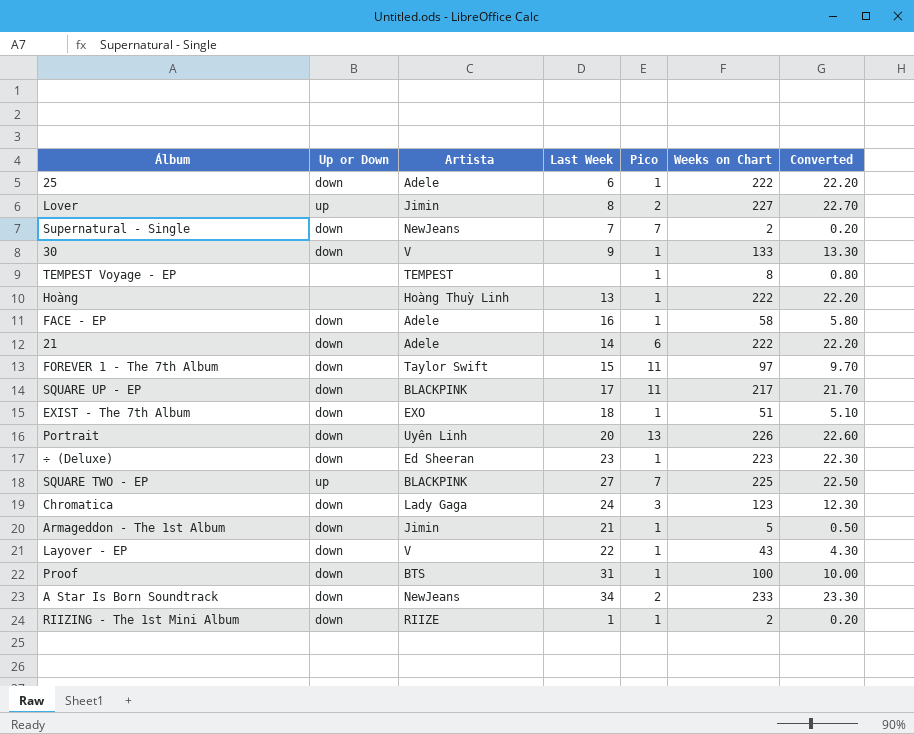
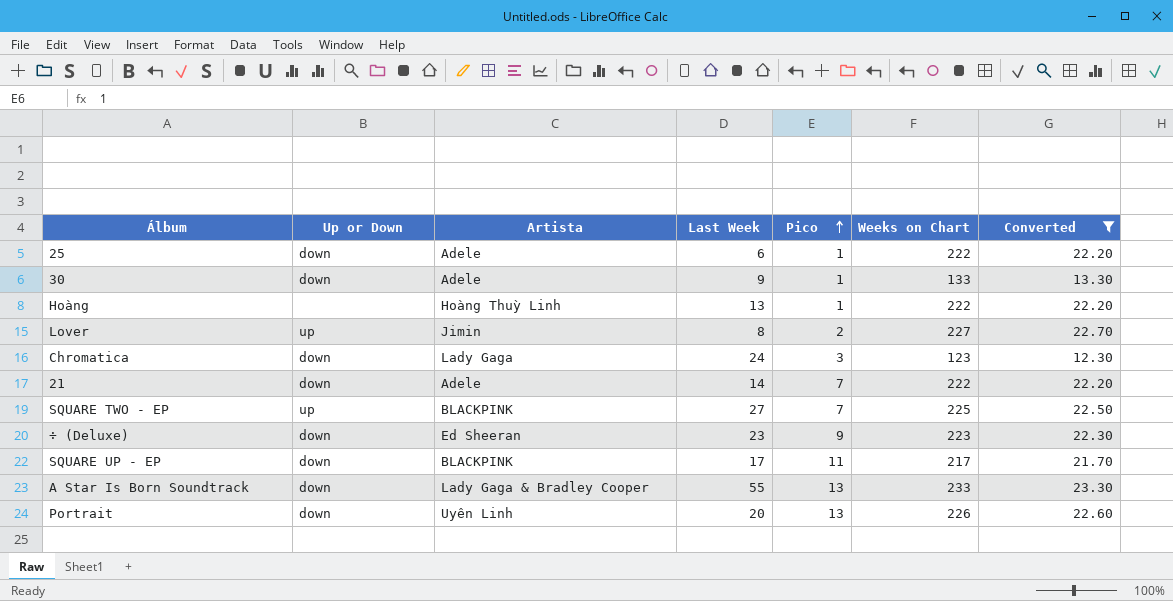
filter: none -> Converted >= 12.30
row order: none -> Pico ascending
30 | Artista: V -> Adele
21 | Pico: 6 -> 7
÷ (Deluxe) | Pico: 1 -> 9
A Star Is Born Soundtrack | Artista: NewJeans -> Lady Gaga & Bradley Cooper
A Star Is Born Soundtrack | Last Week: 34 -> 55
A Star Is Born Soundtrack | Pico: 2 -> 13

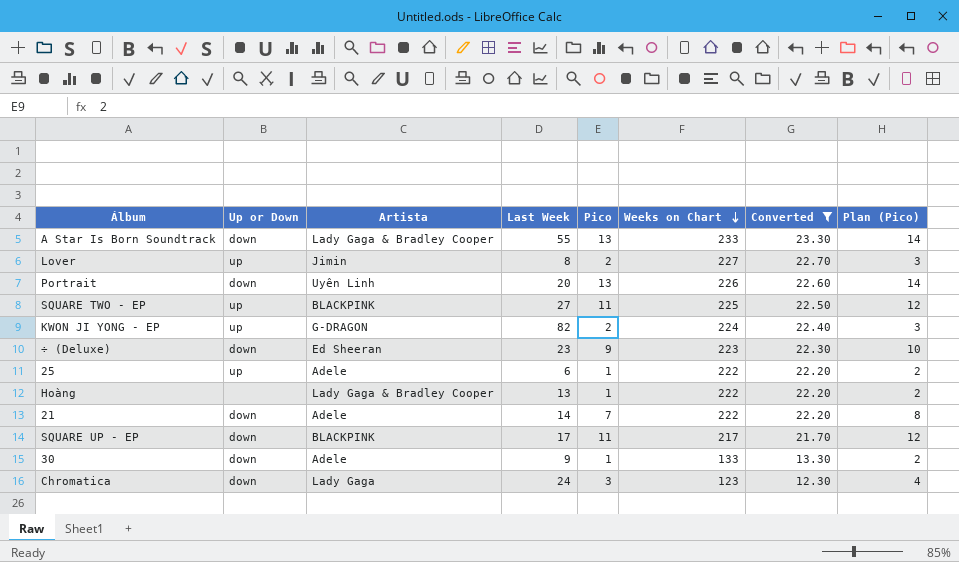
row order: Pico ascending -> Weeks on Chart descending
column Plan (Pico) | formula: none -> [Pico] + 1
SQUARE TWO - EP | Pico: 7 -> 11
row KWON JI YONG - EP: none -> up | G-DRAGON | 82 | 2 | 224 | 22.40 | 3
25 | Up or Down: down -> up
Hoàng | Artista: Hoàng Thuỳ Linh -> Lady Gaga & Bradley Cooper

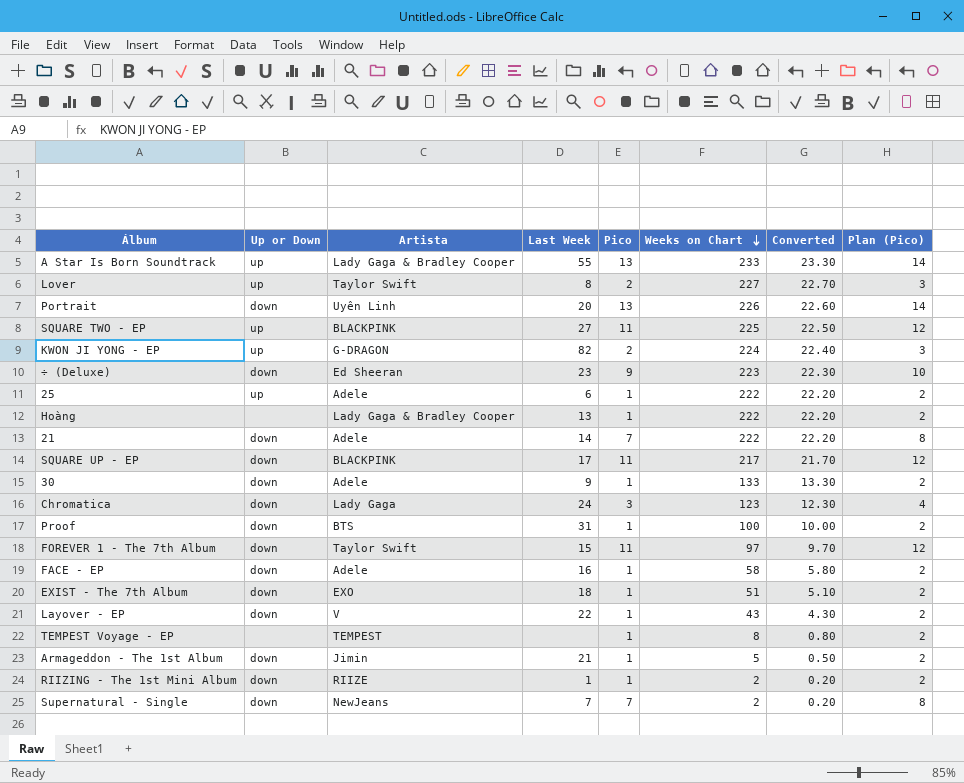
filter: Converted >= 12.30 -> none
A Star Is Born Soundtrack | Up or Down: down -> up
Lover | Artista: Jimin -> Taylor Swift

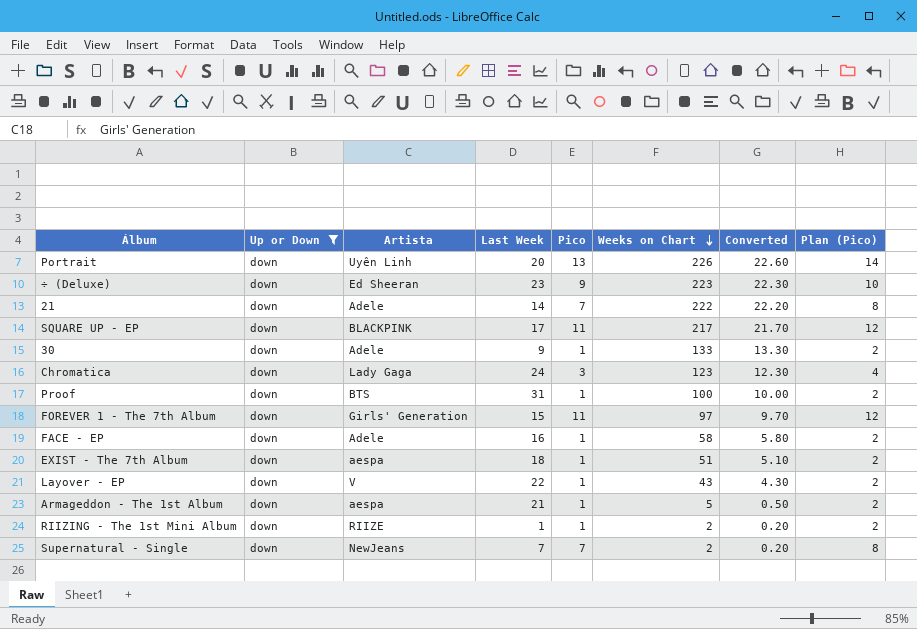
filter: none -> Up or Down = down
FOREVER 1 - The 7th Album | Artista: Taylor Swift -> Girls' Generation
EXIST - The 7th Album | Artista: EXO -> aespa
Armageddon - The 1st Album | Artista: Jimin -> aespa

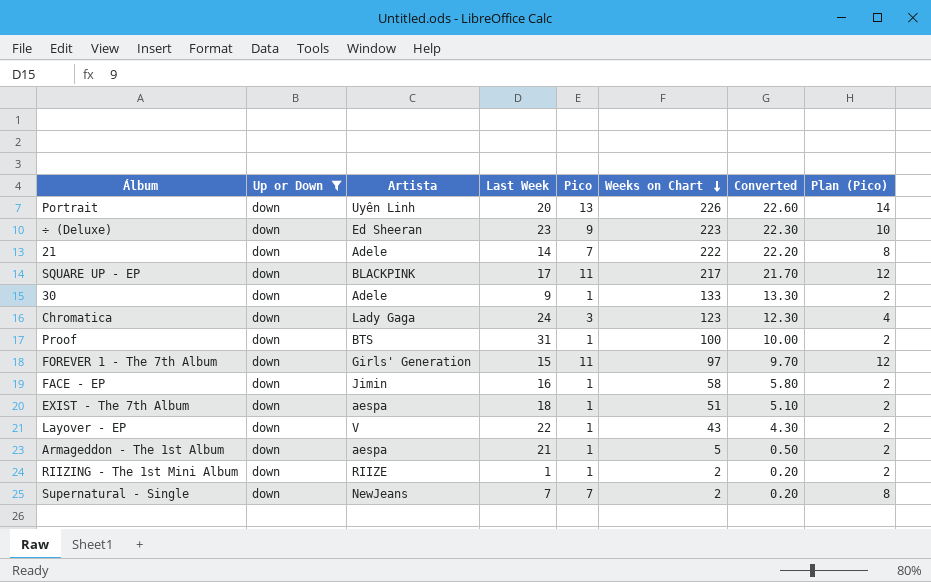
FACE - EP | Artista: Adele -> Jimin

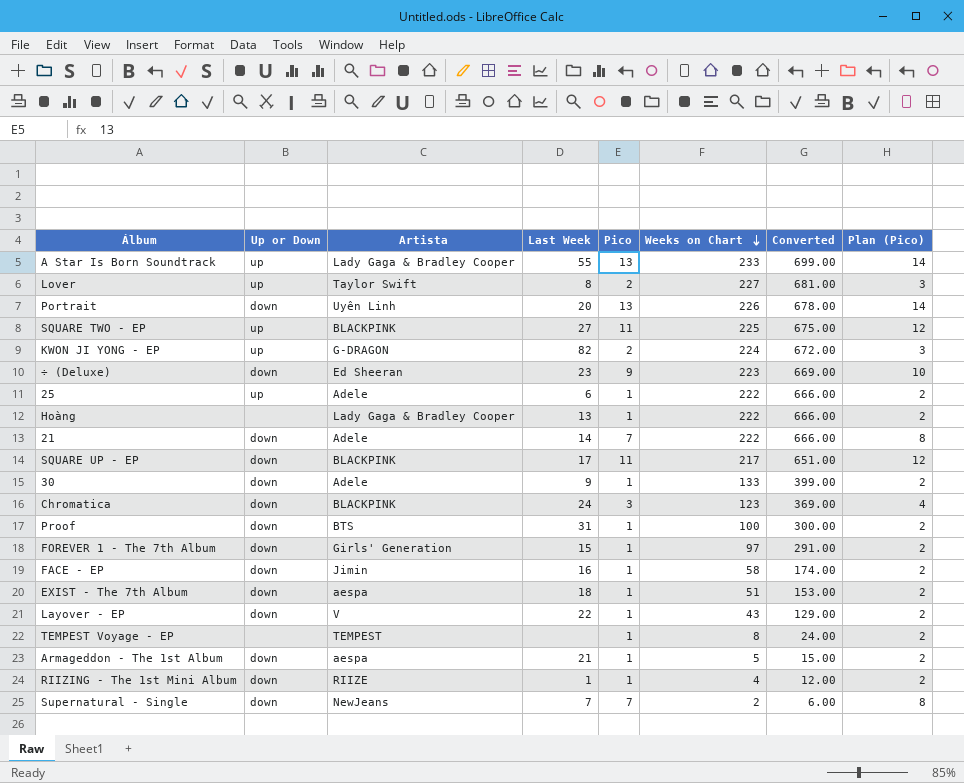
filter: Up or Down = down -> none
column Converted | formula: [Weeks on Chart] * 0.1 -> [Weeks on Chart] * 3
Chromatica | Artista: Lady Gaga -> BLACKPINK
FOREVER 1 - The 7th Album | Pico: 11 -> 1
FOREVER 1 - The 7th Album | Plan (Pico): 12 -> 2
RIIZING - The 1st Mini Album | Weeks on Chart: 2 -> 4

